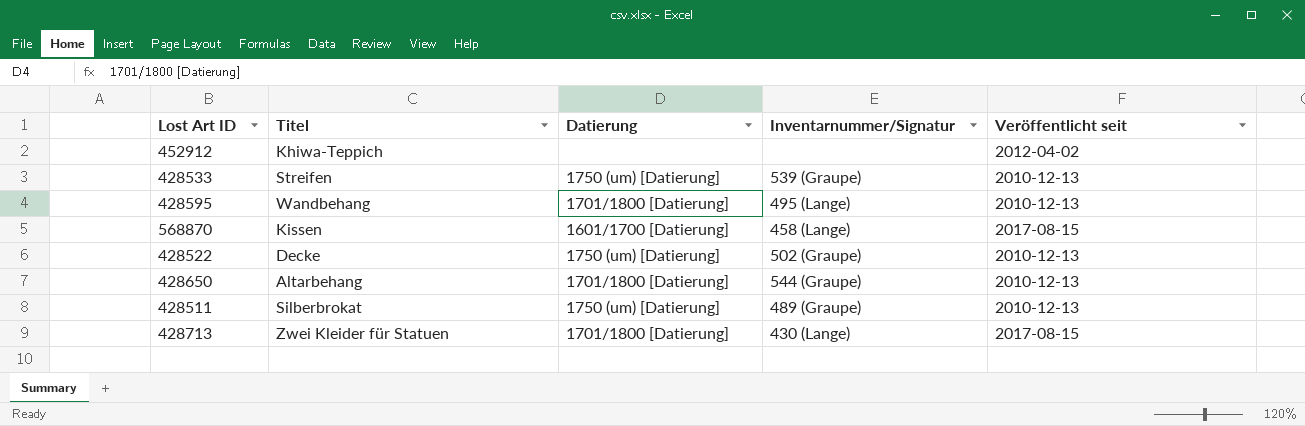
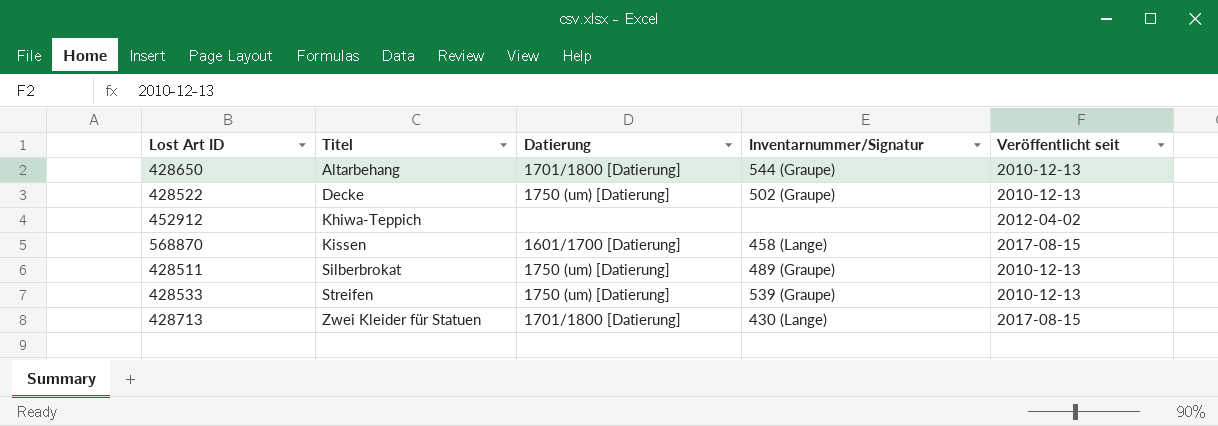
row order: none -> Titel ascending
row 428595: Wandbehang | 1701/1800 [Datierung] | 495 (Lange) | 2010-12-13 -> none

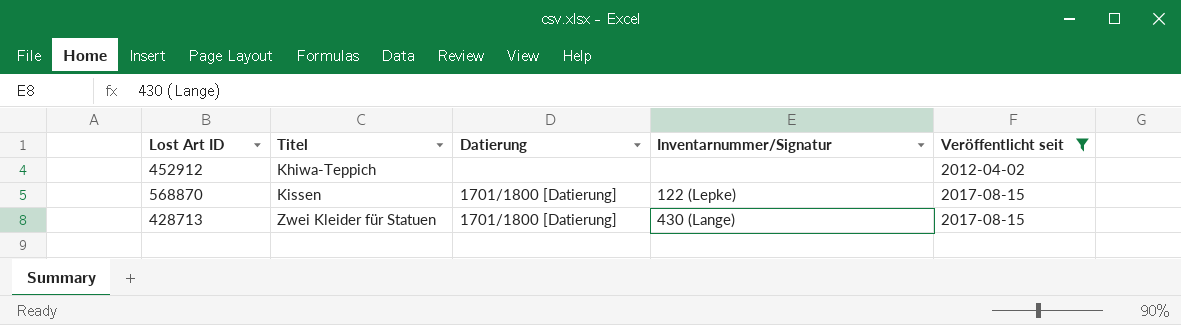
filter: none -> Veröffentlicht seit != 2010-12-13
568870 | Datierung: 1601/1700 [Datierung] -> 1701/1800 [Datierung]
568870 | Inventarnummer/Signatur: 458 (Lange) -> 122 (Lepke)

